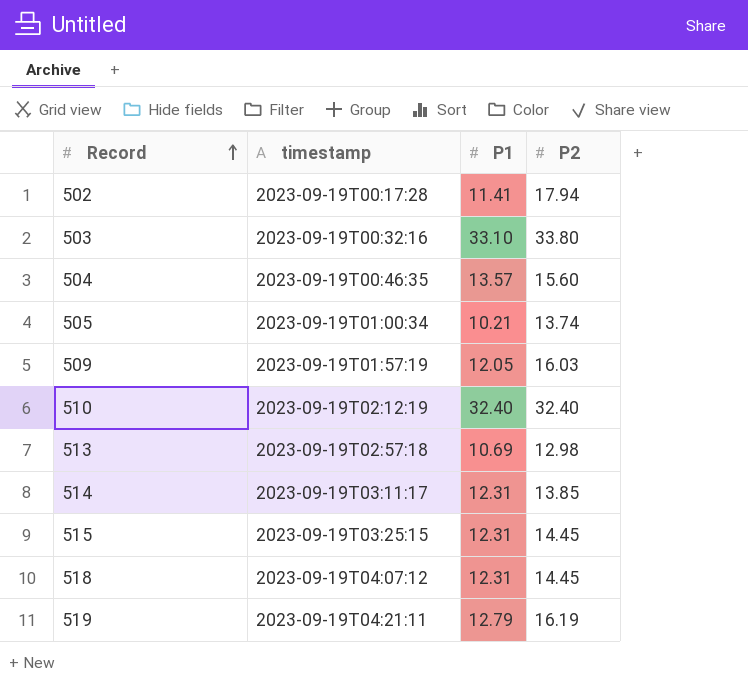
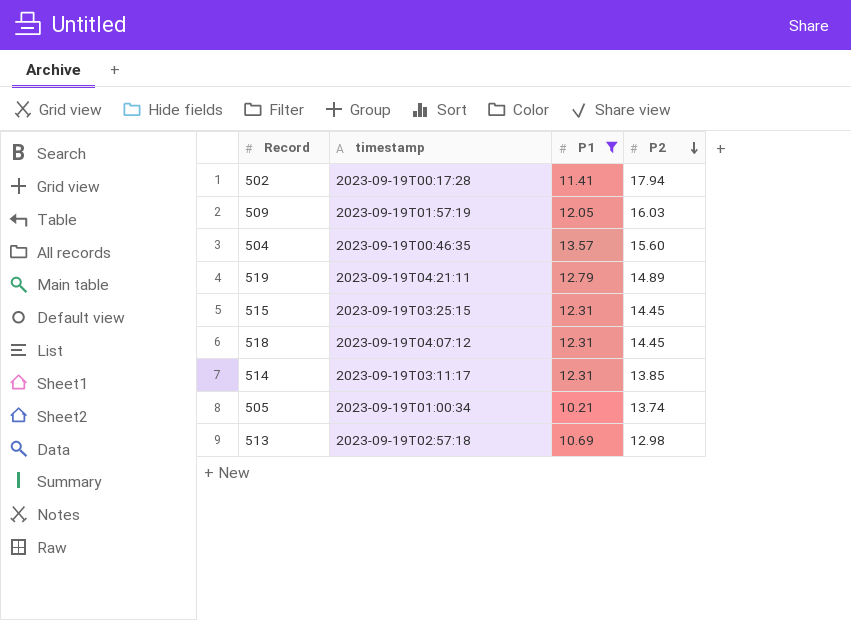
filter: none -> P1 <= 13.57
row order: Record ascending -> P2 descending
519 | P2: 16.19 -> 14.89

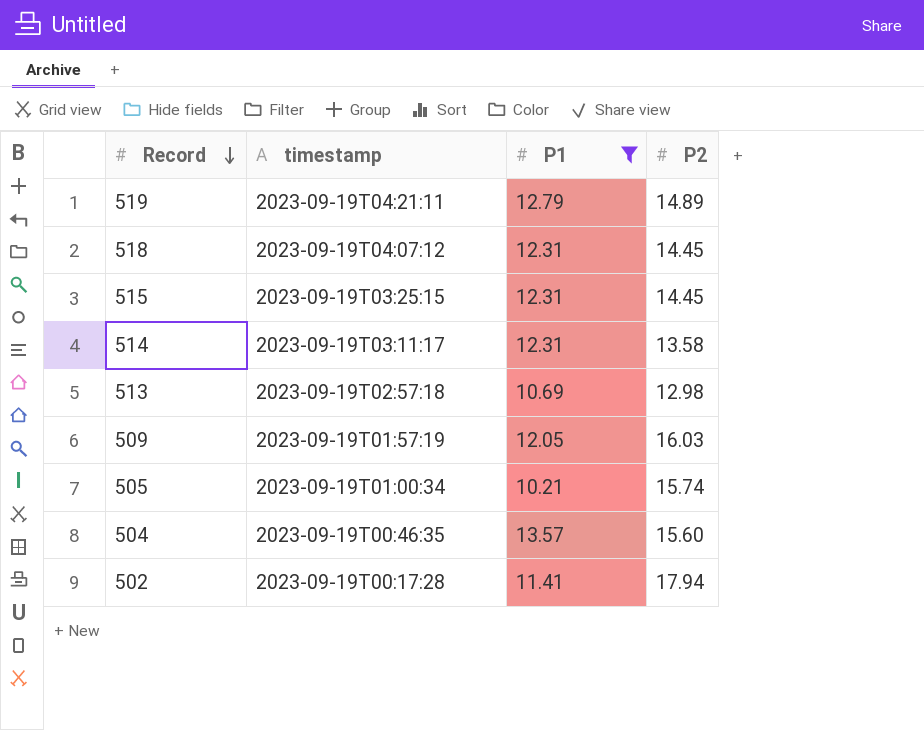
row order: P2 descending -> Record descending
514 | P2: 13.85 -> 13.58
505 | P2: 13.74 -> 15.74

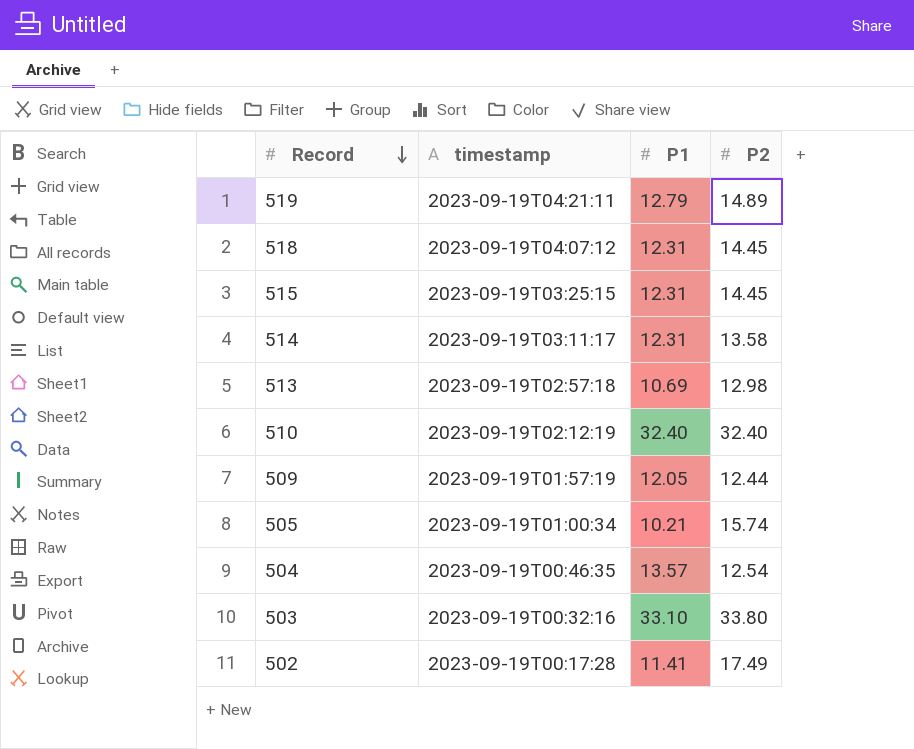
filter: P1 <= 13.57 -> none
509 | P2: 16.03 -> 12.44
504 | P2: 15.60 -> 12.54
502 | P2: 17.94 -> 17.49

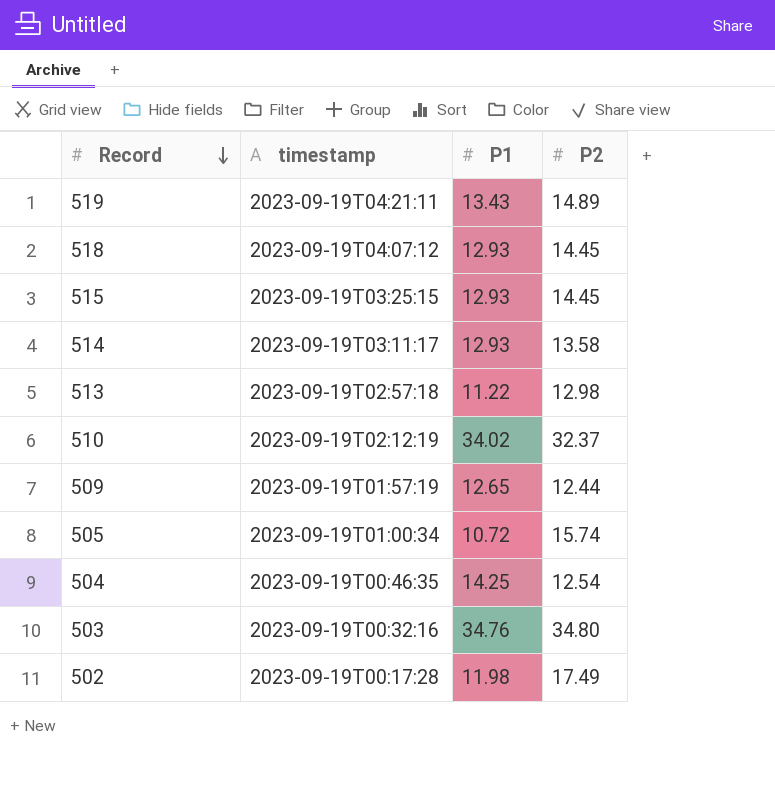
519 | P1: 12.79 -> 13.43
518 | P1: 12.31 -> 12.93
515 | P1: 12.31 -> 12.93
514 | P1: 12.31 -> 12.93
513 | P1: 10.69 -> 11.22
510 | P1: 32.40 -> 34.02
510 | P2: 32.40 -> 32.37
509 | P1: 12.05 -> 12.65
505 | P1: 10.21 -> 10.72
504 | P1: 13.57 -> 14.25
503 | P1: 33.10 -> 34.76
503 | P2: 33.80 -> 34.80
502 | P1: 11.41 -> 11.98

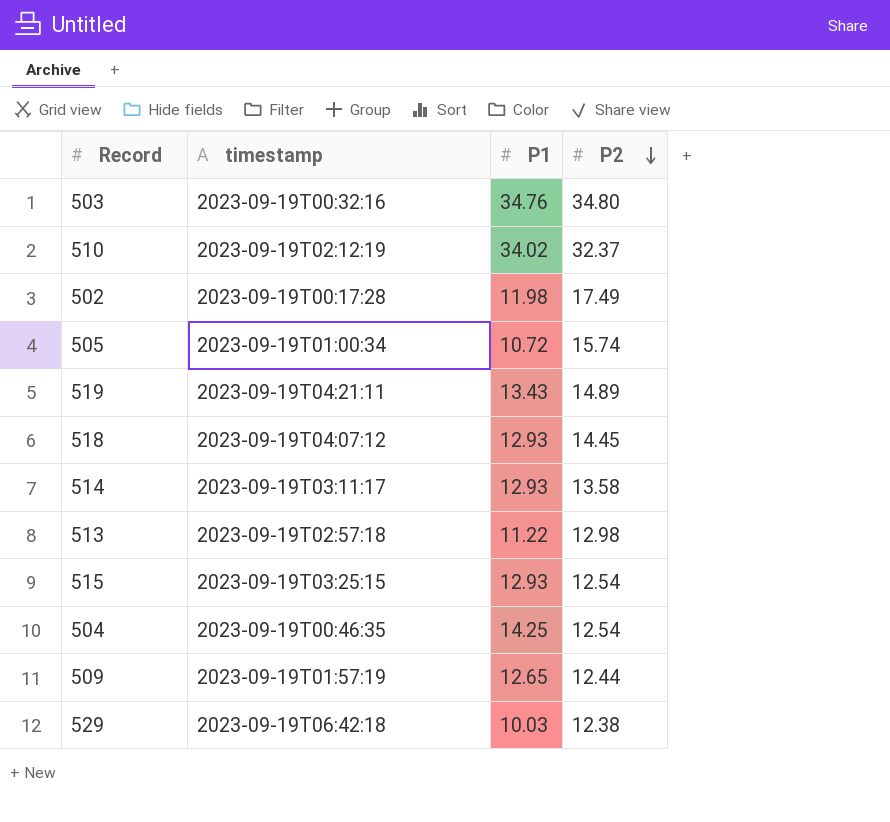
row order: Record descending -> P2 descending
515 | P2: 14.45 -> 12.54
row 529: none -> 2023-09-19T06:42:18 | 10.03 | 12.38

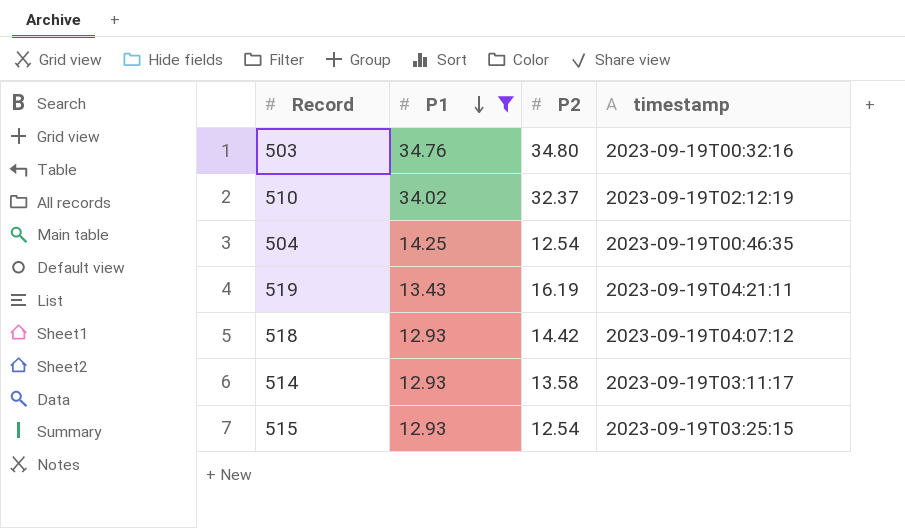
filter: none -> P1 >= 12.93
row order: P2 descending -> P1 descending
column timestamp | position: 2 -> 4
519 | P2: 14.89 -> 16.19
518 | P2: 14.45 -> 14.42

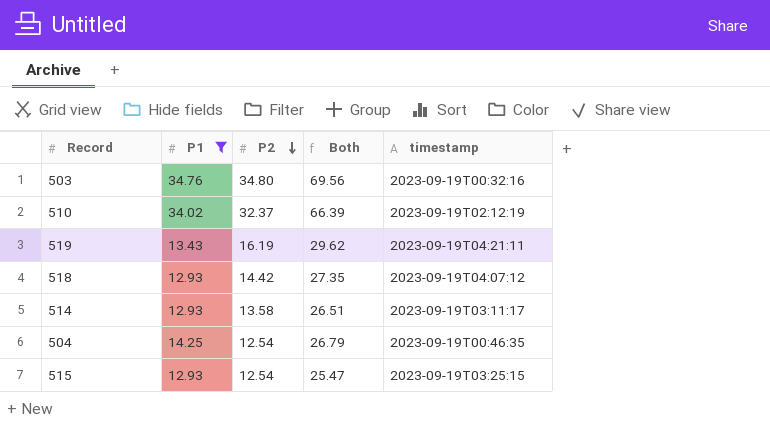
row order: P1 descending -> P2 descending
column Both | formula: none -> [P1] + [P2]

